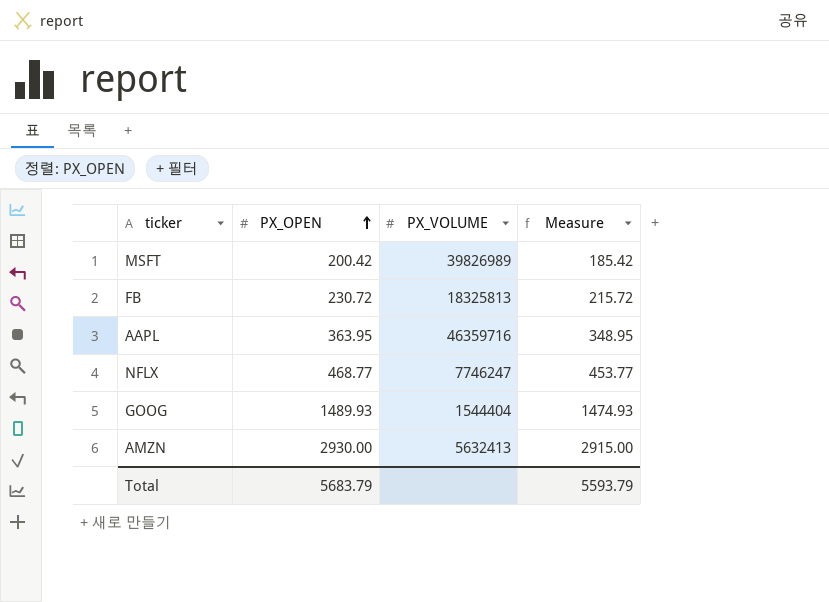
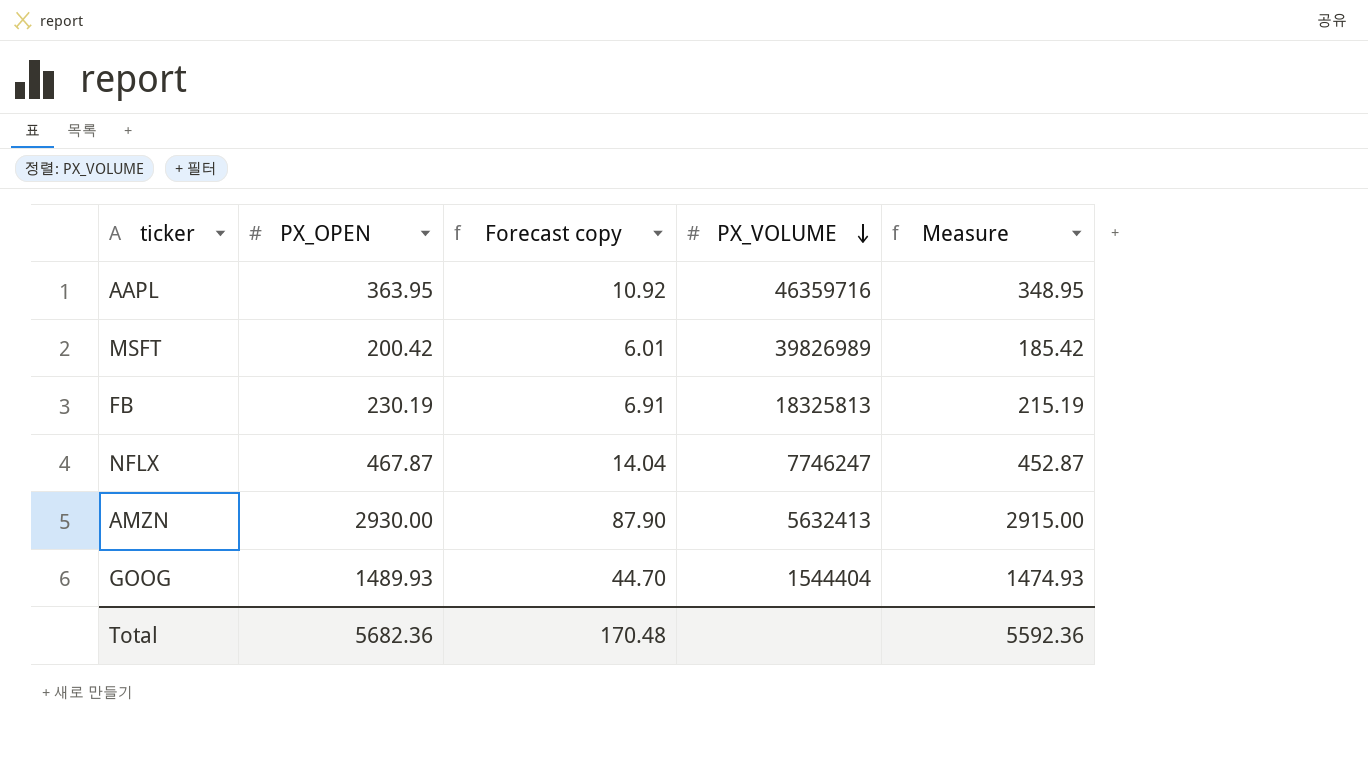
row order: PX_OPEN ascending -> PX_VOLUME descending
column Forecast copy | formula: none -> [PX_OPEN] * 0.03
FB | PX_OPEN: 230.72 -> 230.19
FB | Measure: 215.72 -> 215.19
NFLX | PX_OPEN: 468.77 -> 467.87
NFLX | Measure: 453.77 -> 452.87
Total | PX_OPEN: 5683.79 -> 5682.36
Total | Measure: 5593.79 -> 5592.36

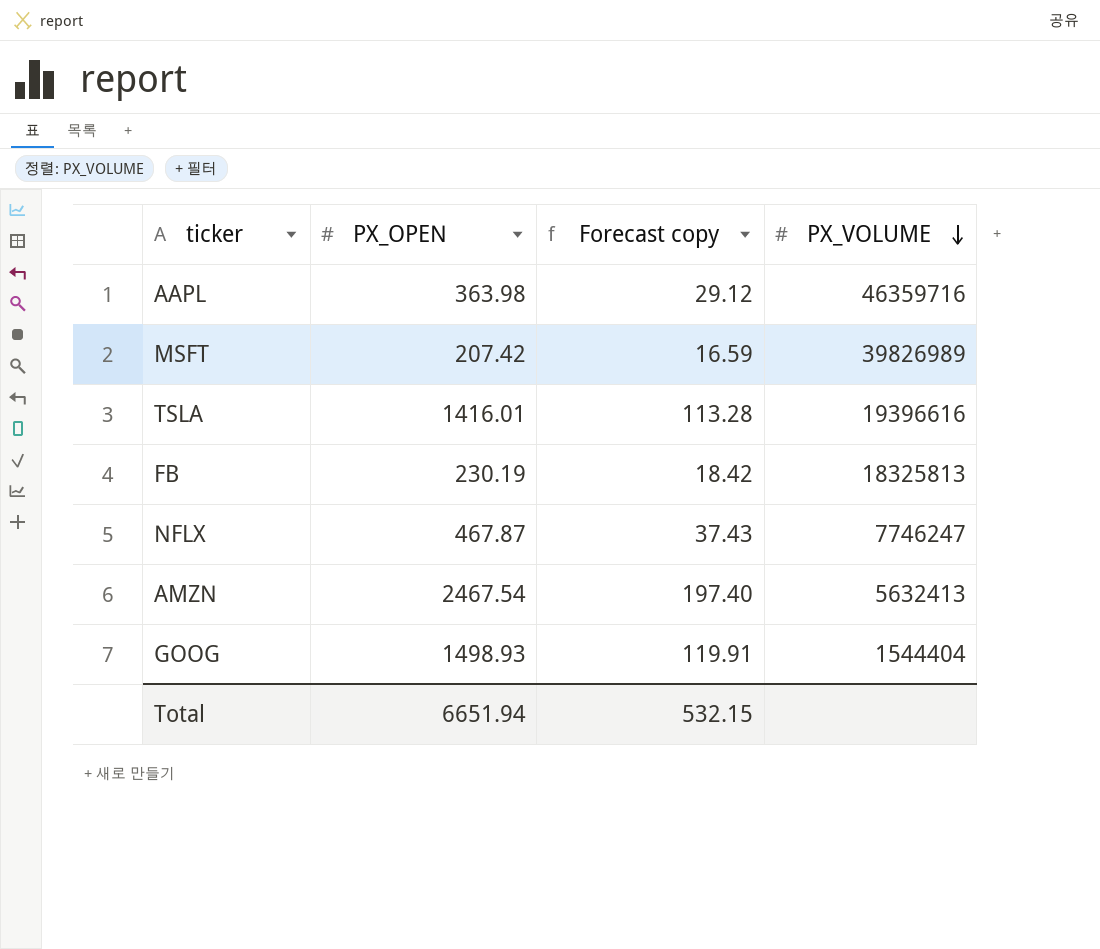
column Measure | formula: [PX_OPEN] - 15 -> none
column Forecast copy | formula: [PX_OPEN] * 0.03 -> [PX_OPEN] * 0.08
AAPL | PX_OPEN: 363.95 -> 363.98
MSFT | PX_OPEN: 200.42 -> 207.42
row TSLA: none -> 1416.01 | 113.28 | 19396616
AMZN | PX_OPEN: 2930.00 -> 2467.54
GOOG | PX_OPEN: 1489.93 -> 1498.93
Total | PX_OPEN: 5682.36 -> 6651.94
Total | Forecast copy: 170.48 -> 532.15

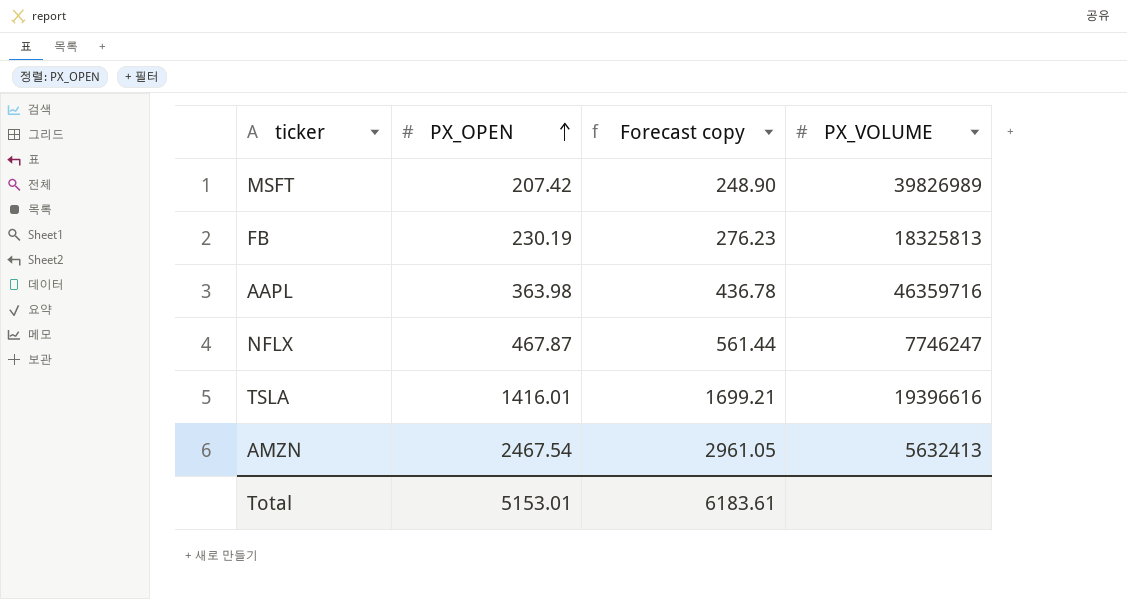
row order: PX_VOLUME descending -> PX_OPEN ascending
column Forecast copy | formula: [PX_OPEN] * 0.08 -> [PX_OPEN] * 1.2
row GOOG: 1498.93 | 119.91 | 1544404 -> none
Total | PX_OPEN: 6651.94 -> 5153.01
Total | Forecast copy: 532.15 -> 6183.61

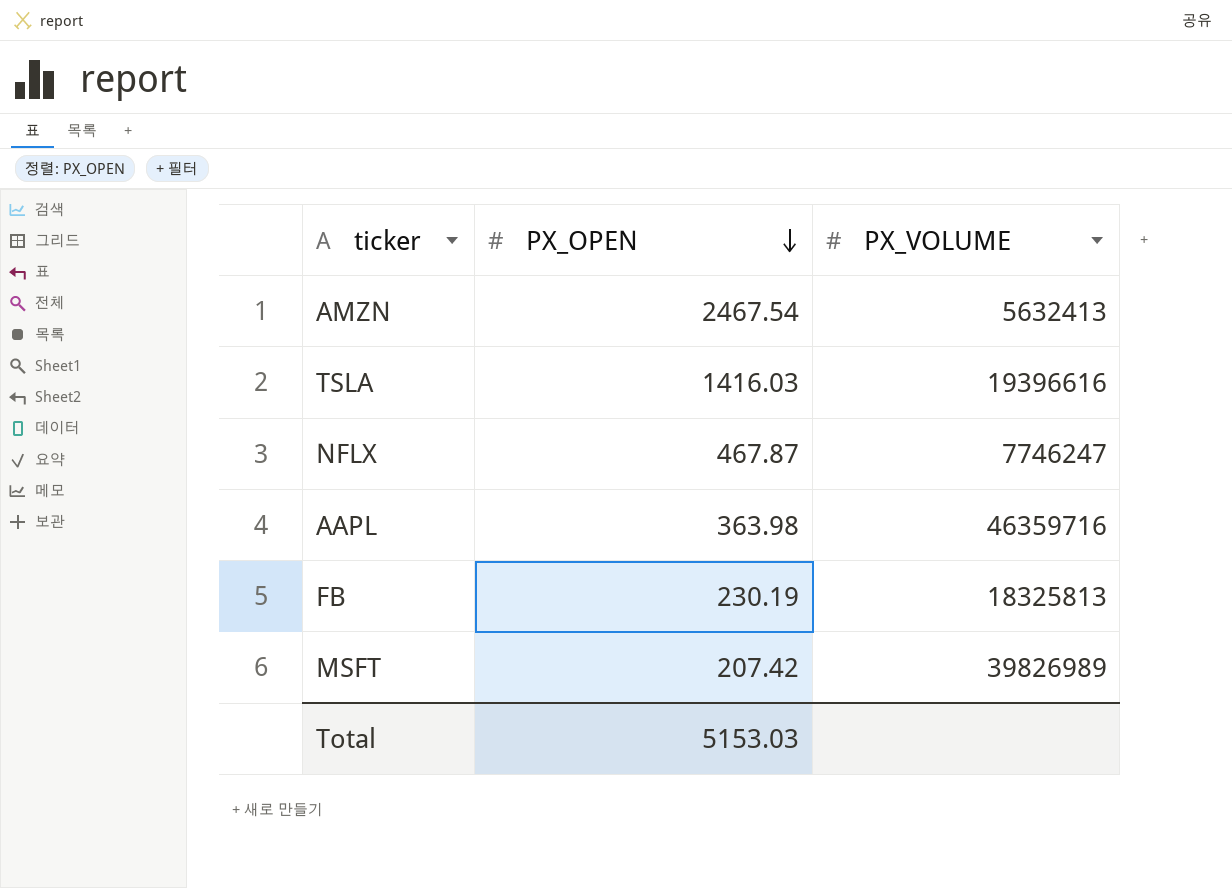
row order: PX_OPEN ascending -> PX_OPEN descending
column Forecast copy | formula: [PX_OPEN] * 1.2 -> none
TSLA | PX_OPEN: 1416.01 -> 1416.03
Total | PX_OPEN: 5153.01 -> 5153.03

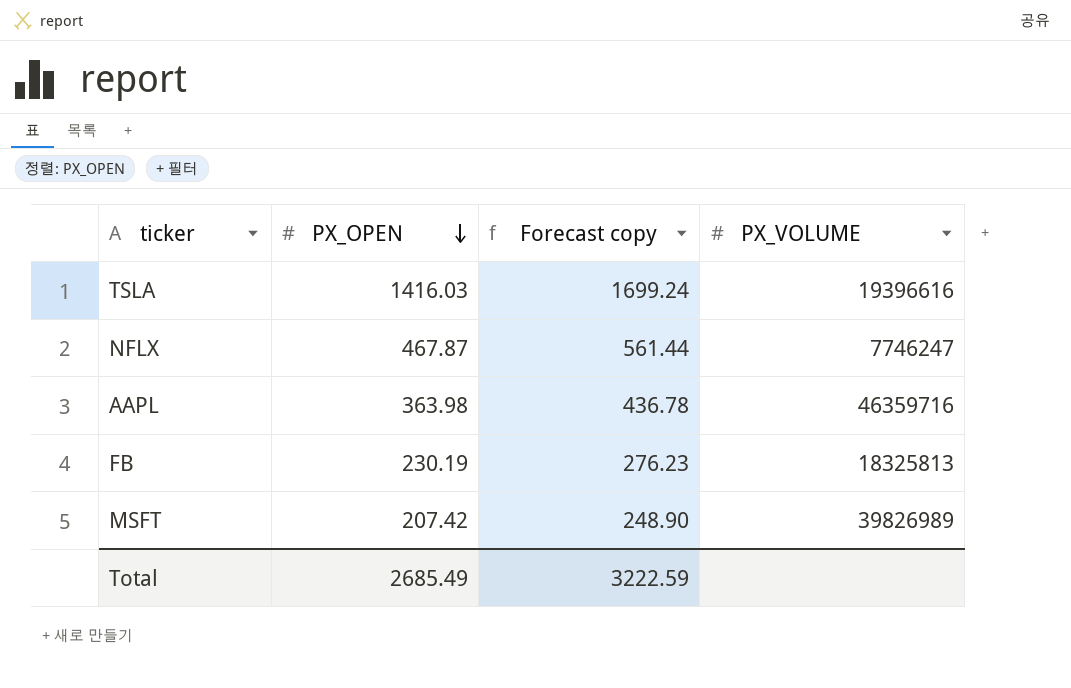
column Forecast copy | formula: none -> [PX_OPEN] * 1.2
row AMZN: 2467.54 | 5632413 -> none
Total | PX_OPEN: 5153.03 -> 2685.49

